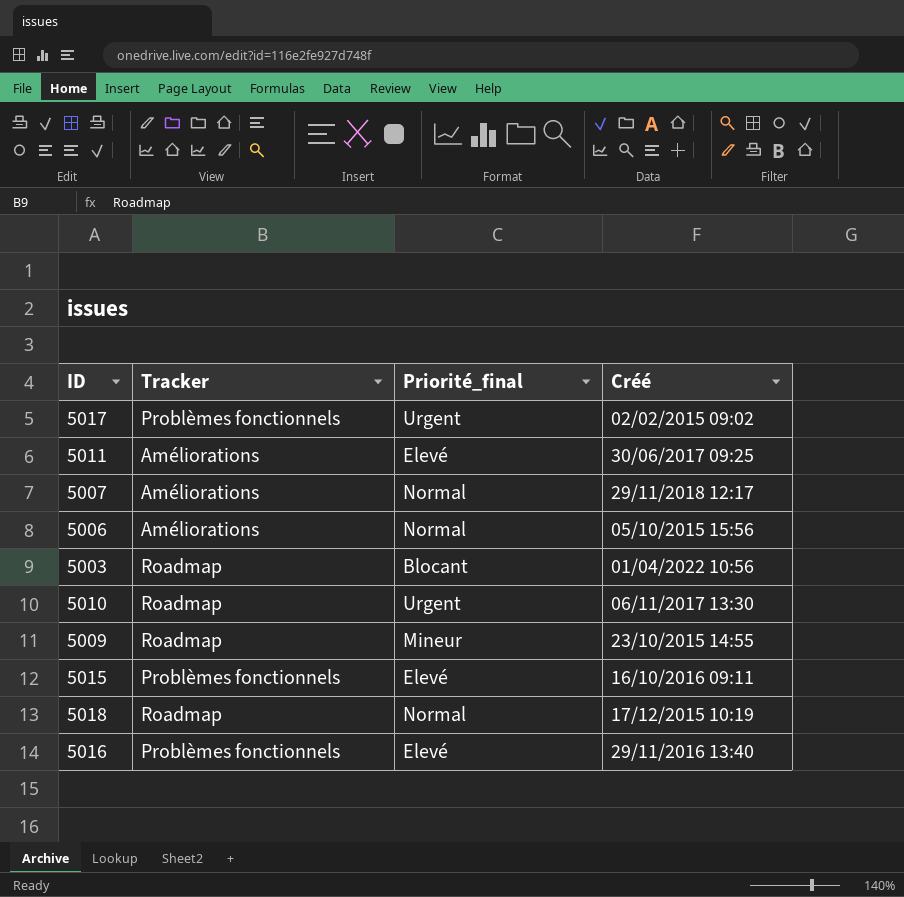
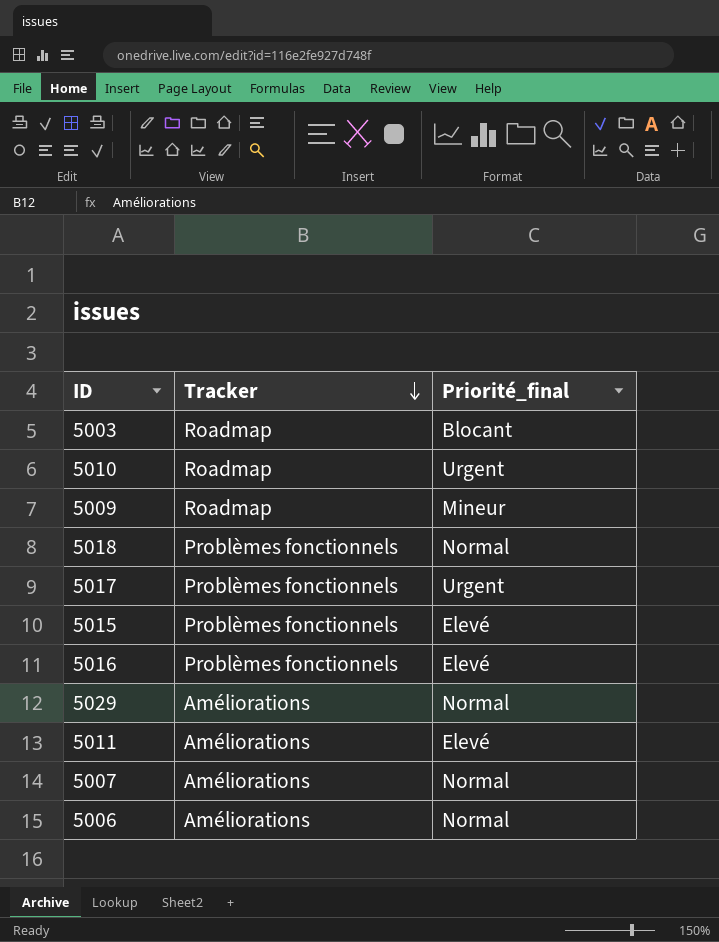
row order: none -> Tracker descending
column Créé | position: 4 -> none
5018 | Tracker: Roadmap -> Problèmes fonctionnels
row 5029: none -> Améliorations | Normal

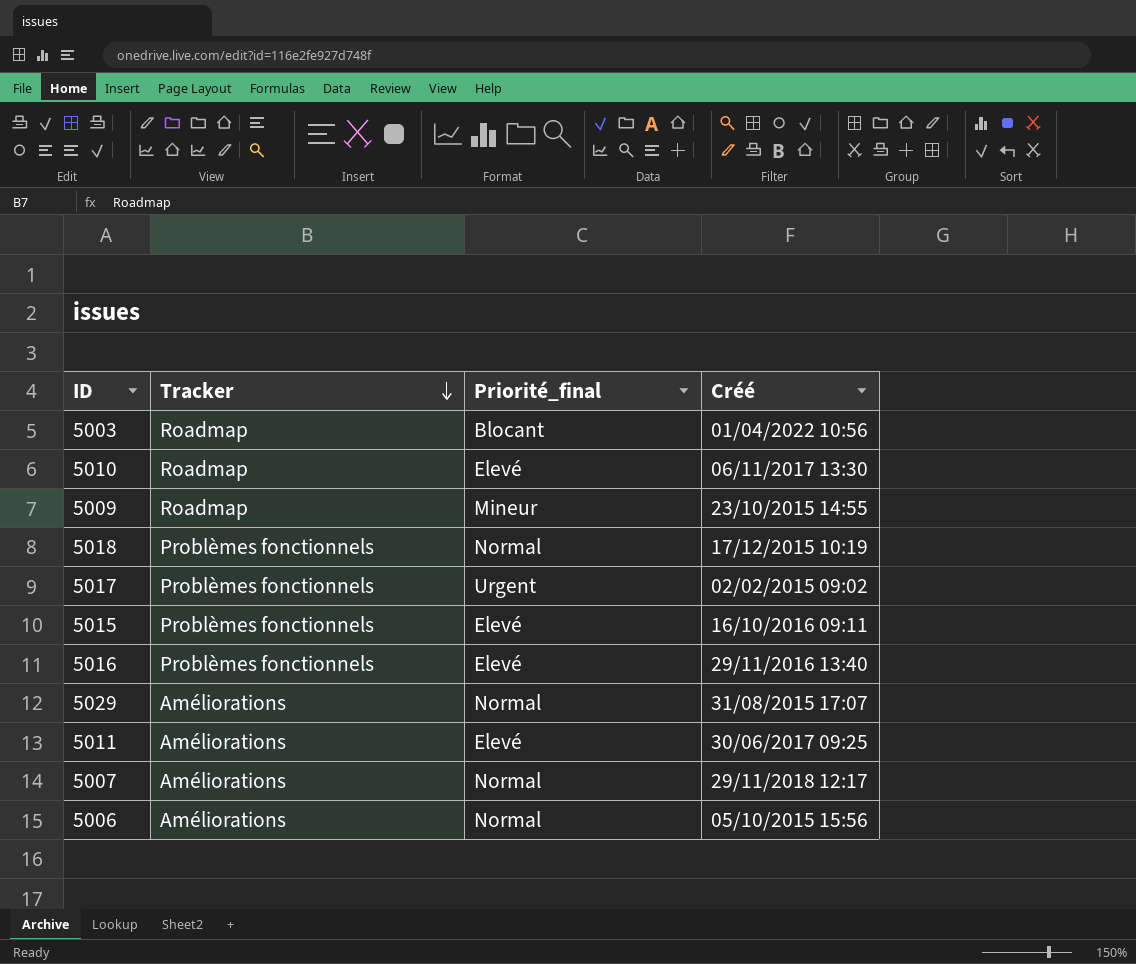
column Créé | position: none -> 4
5010 | Priorité_final: Urgent -> Elevé

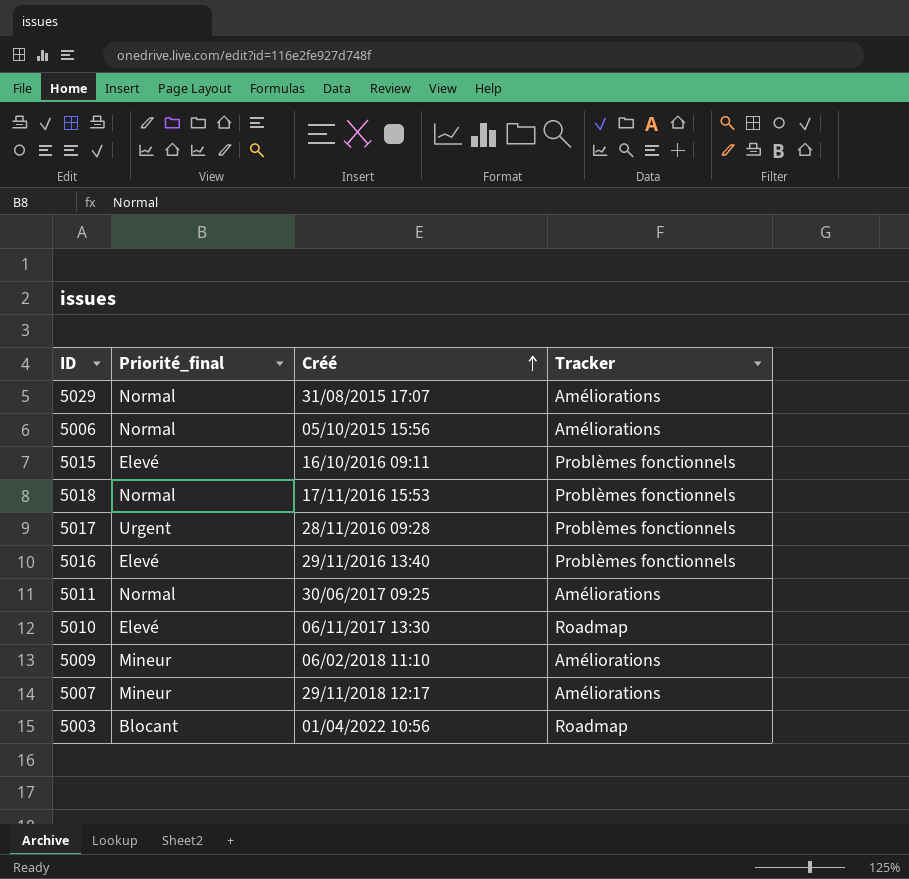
row order: Tracker descending -> Créé ascending
column Tracker | position: 2 -> 4
5018 | Créé: 17/12/2015 10:19 -> 17/11/2016 15:53
5017 | Créé: 02/02/2015 09:02 -> 28/11/2016 09:28
5011 | Priorité_final: Elevé -> Normal
5009 | Créé: 23/10/2015 14:55 -> 06/02/2018 11:10
5009 | Tracker: Roadmap -> Améliorations
5007 | Priorité_final: Normal -> Mineur

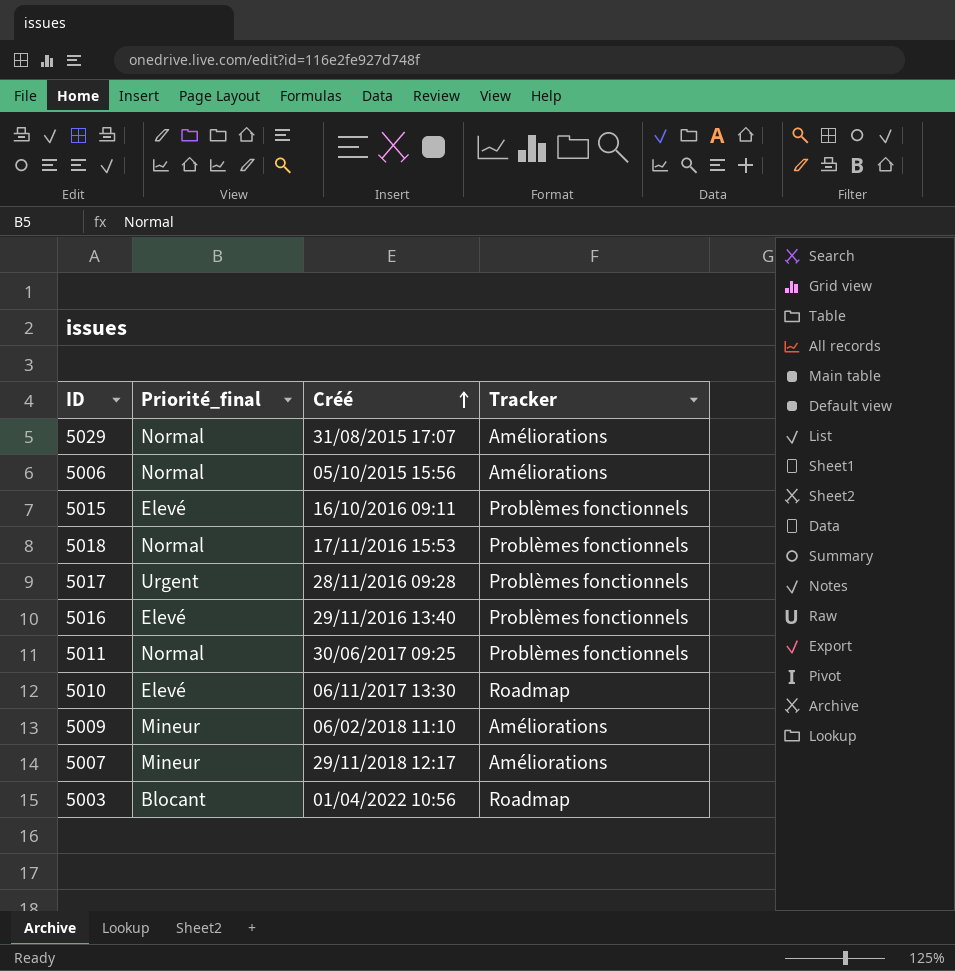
5011 | Tracker: Améliorations -> Problèmes fonctionnels

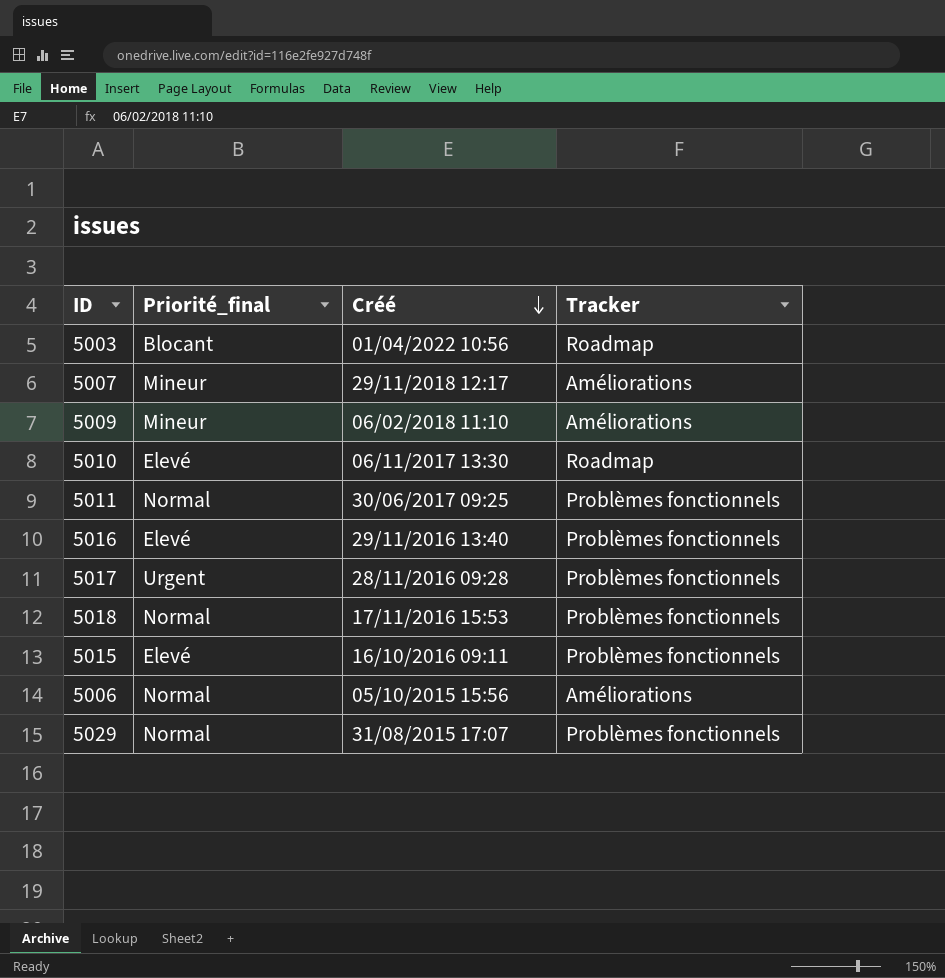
row order: Créé ascending -> Créé descending
5029 | Tracker: Améliorations -> Problèmes fonctionnels

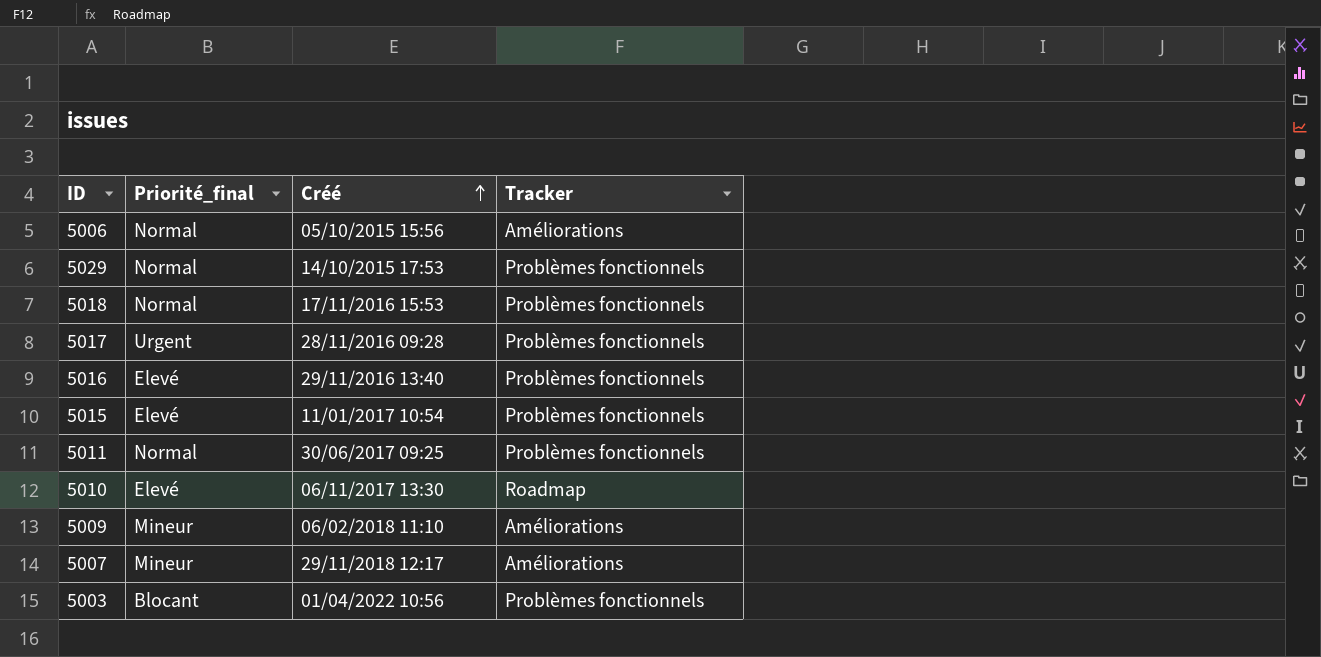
row order: Créé descending -> Créé ascending
5029 | Créé: 31/08/2015 17:07 -> 14/10/2015 17:53
5015 | Créé: 16/10/2016 09:11 -> 11/01/2017 10:54
5003 | Tracker: Roadmap -> Problèmes fonctionnels

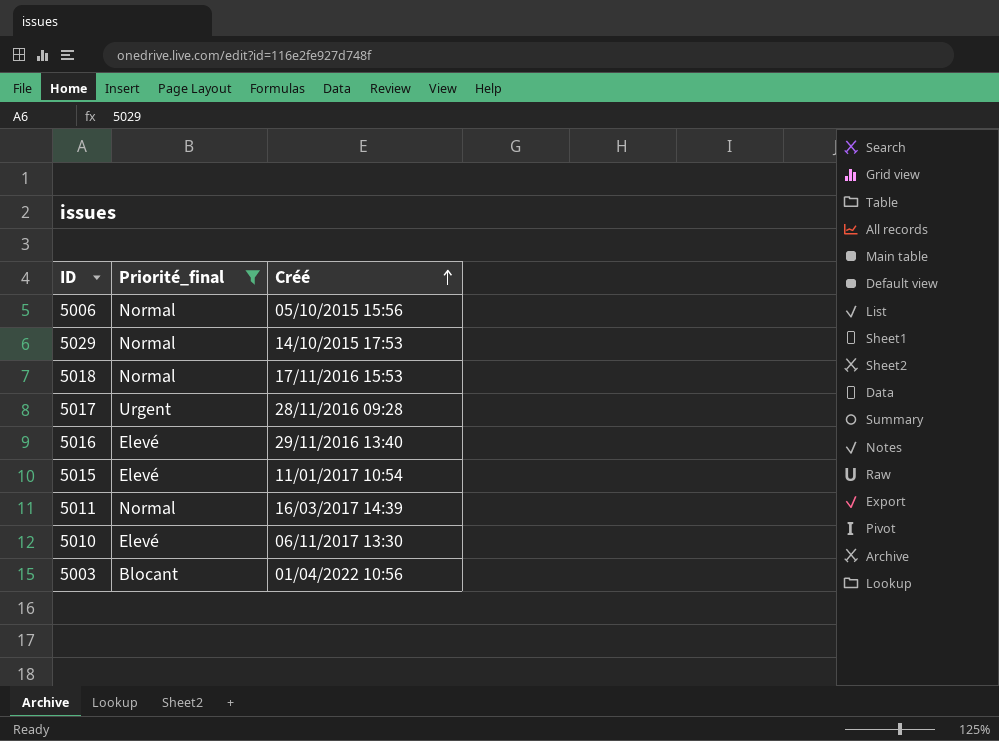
filter: none -> Priorité_final != Mineur
column Tracker | position: 4 -> none
5011 | Créé: 30/06/2017 09:25 -> 16/03/2017 14:39

